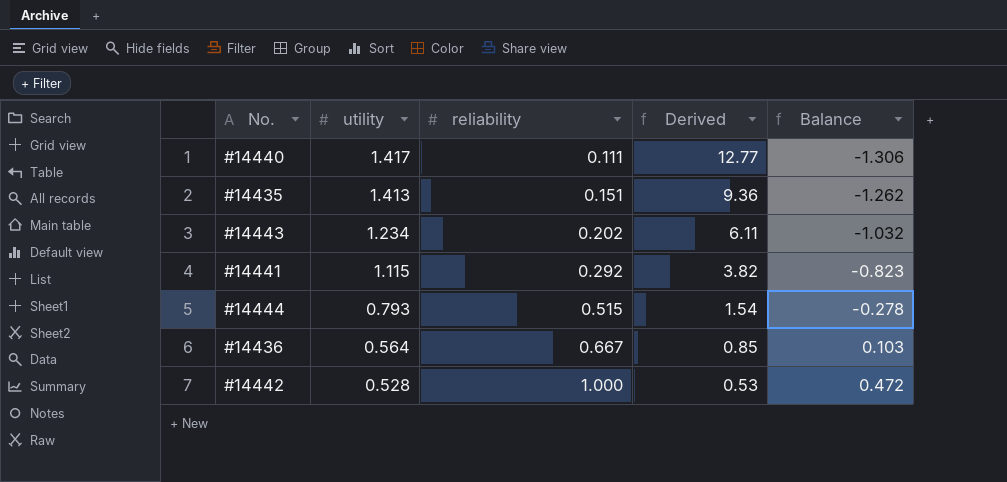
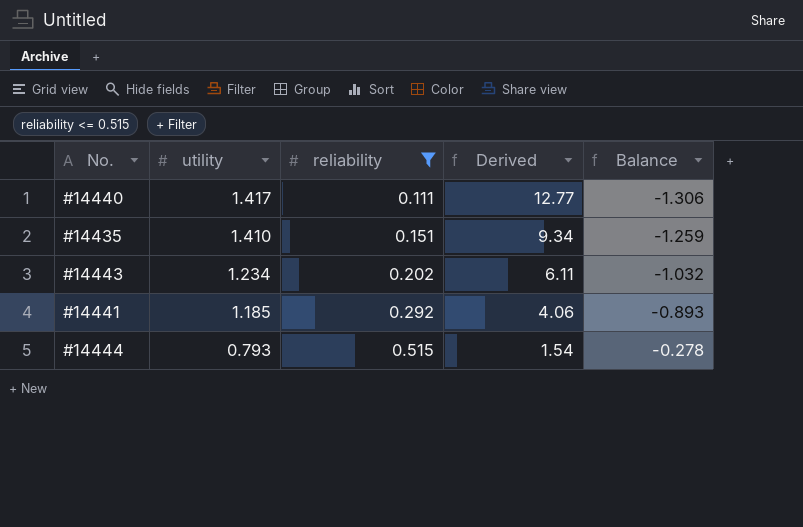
filter: none -> reliability <= 0.515
#14435 | utility: 1.413 -> 1.410
#14435 | Derived: 9.36 -> 9.34
#14435 | Balance: -1.262 -> -1.259
#14441 | utility: 1.115 -> 1.185
#14441 | Derived: 3.82 -> 4.06
#14441 | Balance: -0.823 -> -0.893

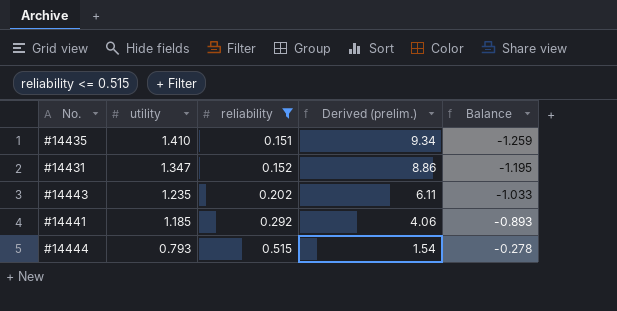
column name: Derived -> Derived (prelim.)
row #14440: 1.417 | 0.111 | 12.77 | -1.306 -> none
row #14431: none -> 1.347 | 0.152 | 8.86 | -1.195
#14443 | utility: 1.234 -> 1.235
#14443 | Balance: -1.032 -> -1.033

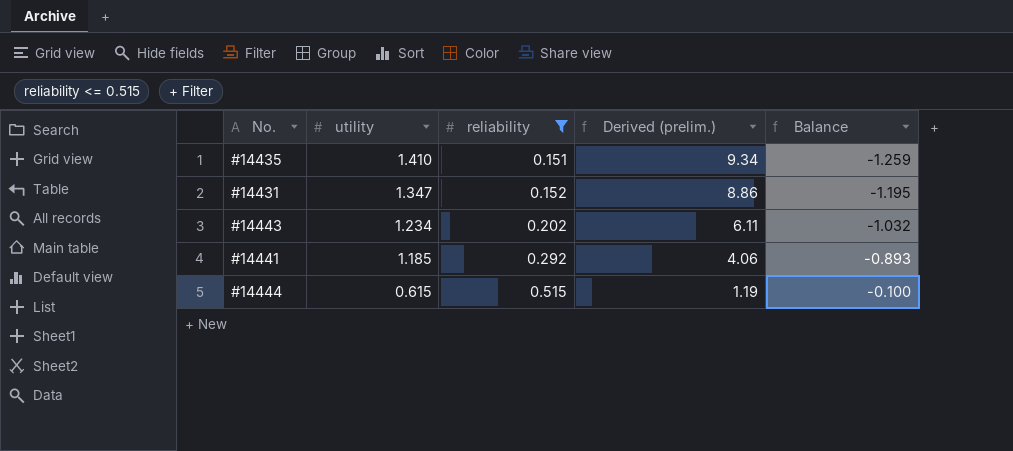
#14443 | utility: 1.235 -> 1.234
#14443 | Balance: -1.033 -> -1.032
#14444 | utility: 0.793 -> 0.615
#14444 | Derived (prelim.): 1.54 -> 1.19
#14444 | Balance: -0.278 -> -0.100

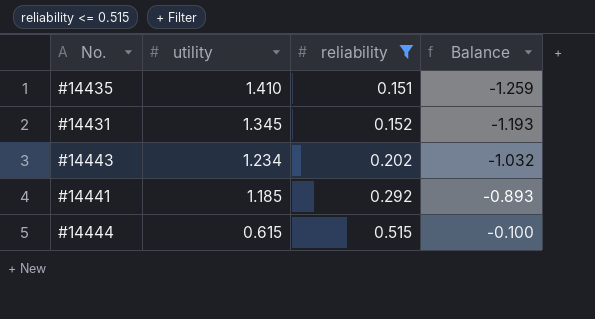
column Derived (prelim.) | formula: [utility] / [reliability] -> none
#14431 | utility: 1.347 -> 1.345
#14431 | Balance: -1.195 -> -1.193

